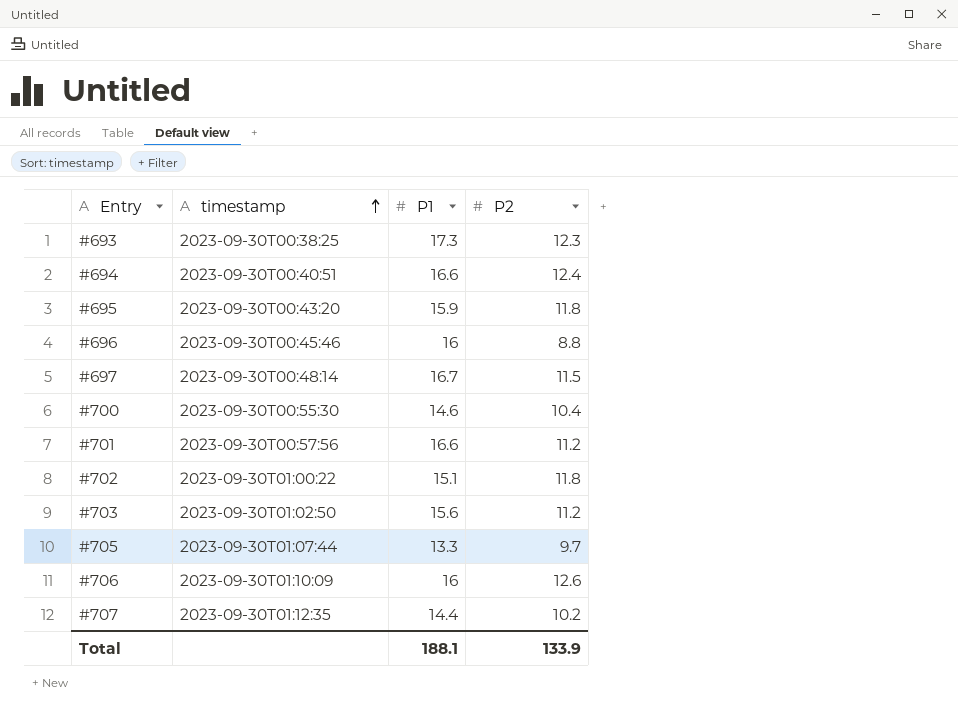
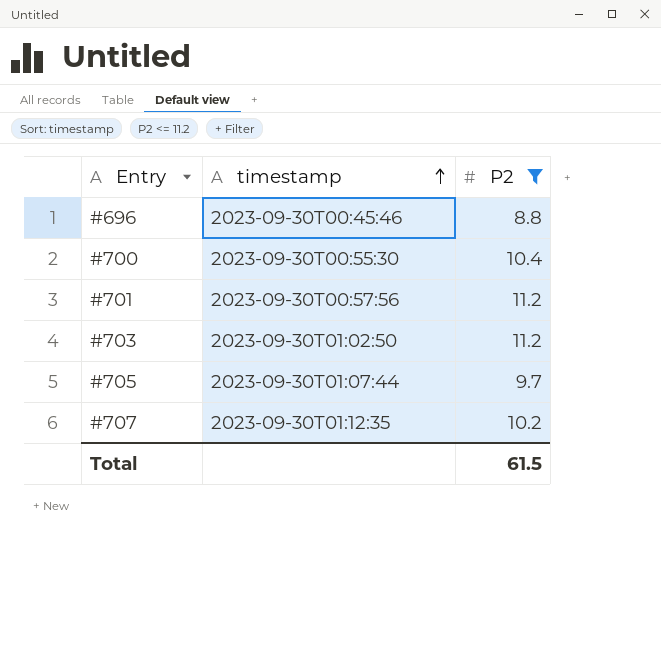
filter: none -> P2 <= 11.2
column P1 | position: 3 -> none
Total | P2: 133.9 -> 61.5

